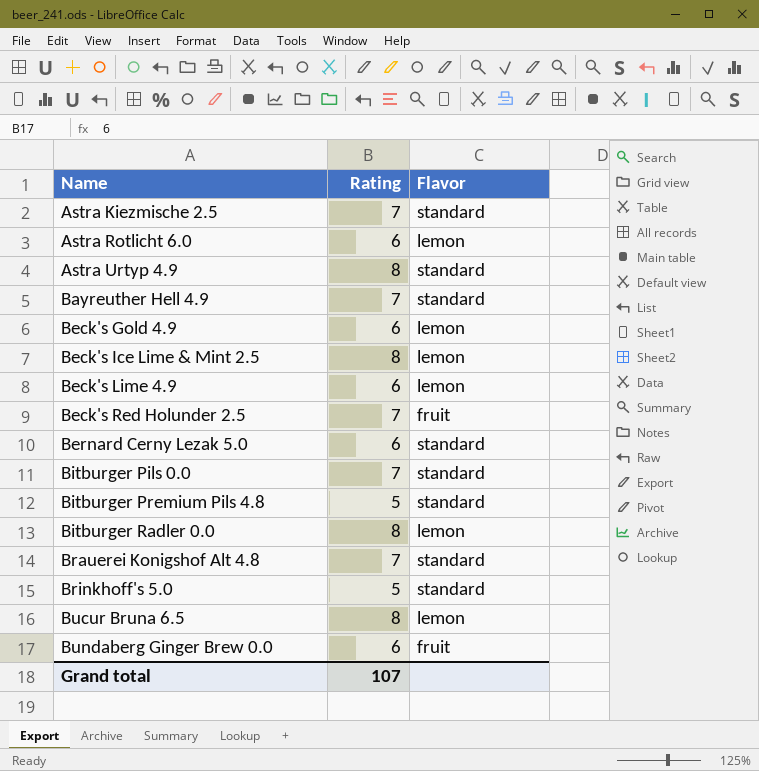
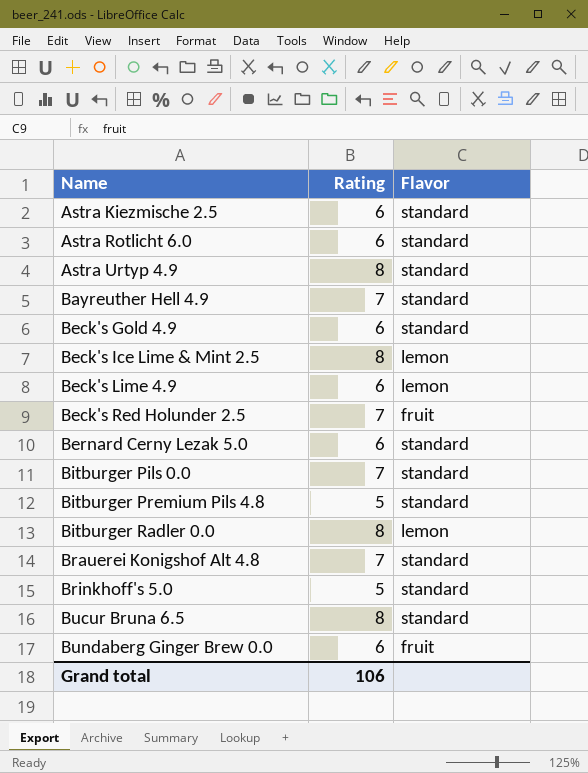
Astra Kiezmische 2.5 | Rating: 7 -> 6
Astra Rotlicht 6.0 | Flavor: lemon -> standard
Beck's Gold 4.9 | Flavor: lemon -> standard
Bucur Bruna 6.5 | Flavor: lemon -> standard
Grand total | Rating: 107 -> 106

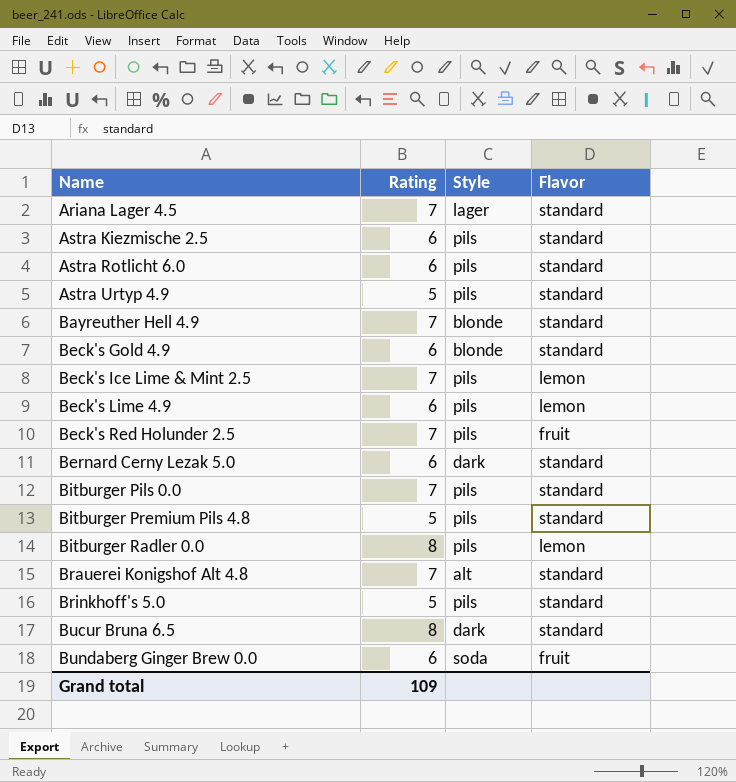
column Style | position: none -> 3
row Ariana Lager 4.5: none -> 7 | lager | standard
Astra Urtyp 4.9 | Rating: 8 -> 5
Beck's Ice Lime & Mint 2.5 | Rating: 8 -> 7
Grand total | Rating: 106 -> 109

